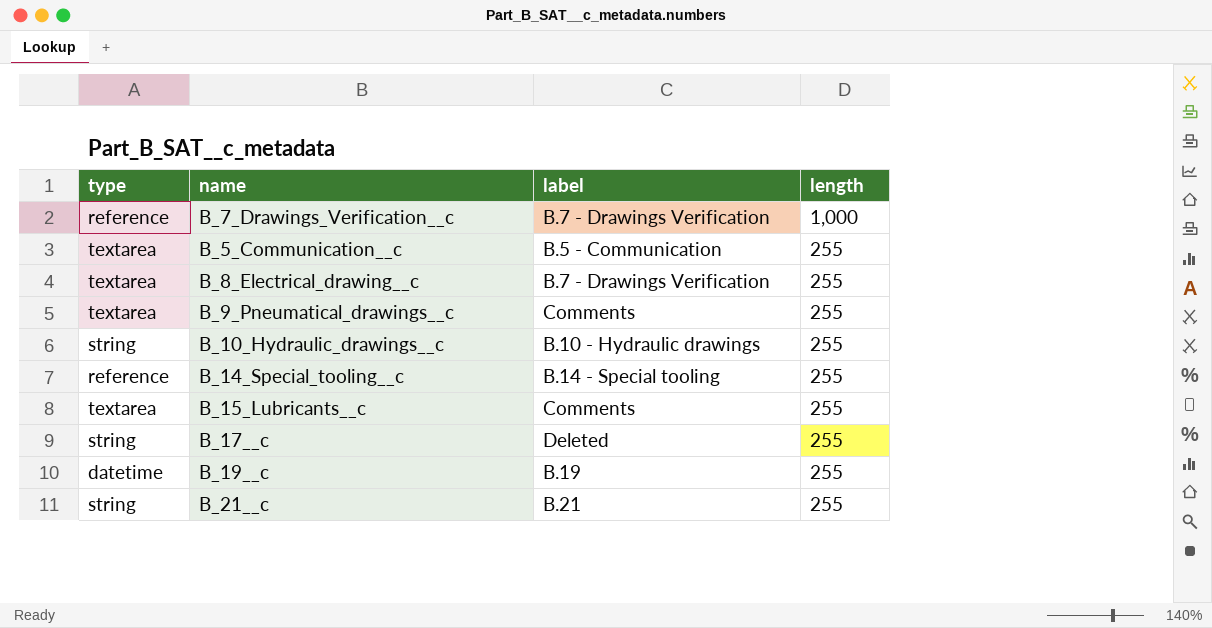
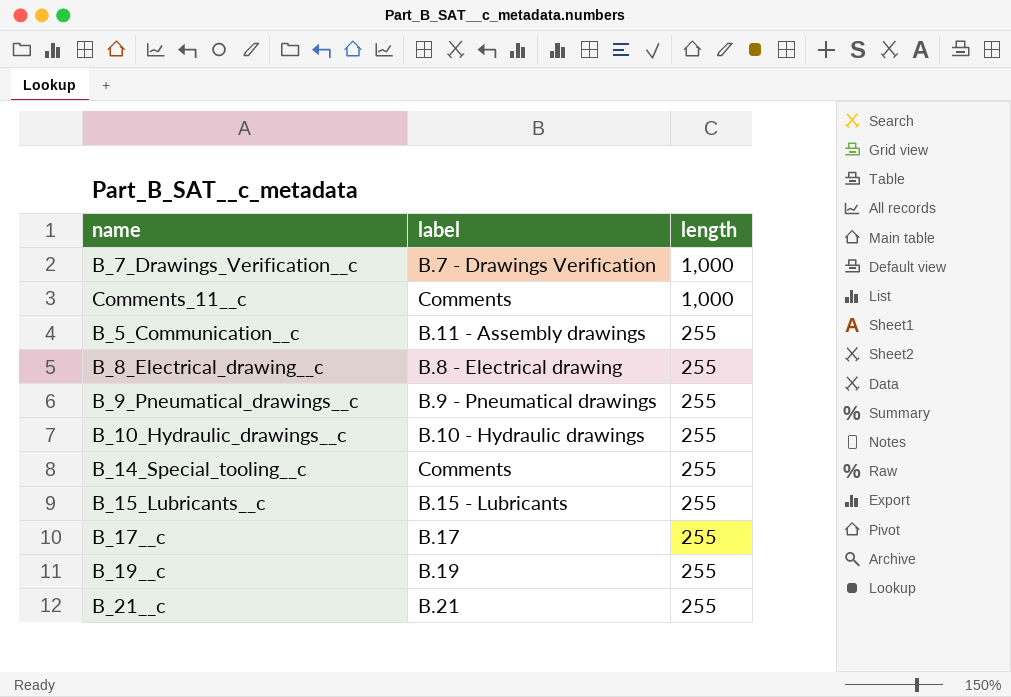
column type | position: 1 -> none
row Comments_11__c: none -> Comments | 1,000
B_5_Communication__c | label: B.5 - Communication -> B.11 - Assembly drawings
B_8_Electrical_drawing__c | label: B.7 - Drawings Verification -> B.8 - Electrical drawing
B_9_Pneumatical_drawings__c | label: Comments -> B.9 - Pneumatical drawings
B_14_Special_tooling__c | label: B.14 - Special tooling -> Comments
B_15_Lubricants__c | label: Comments -> B.15 - Lubricants
B_17__c | label: Deleted -> B.17

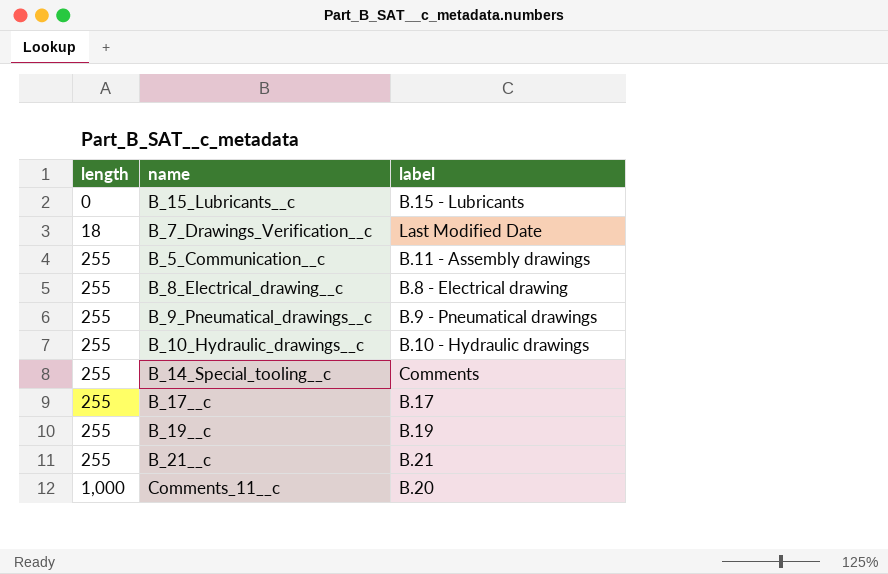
row order: length descending -> length ascending
column length | position: 3 -> 1
B_15_Lubricants__c | length: 255 -> 0
B_7_Drawings_Verification__c | length: 1,000 -> 18
B_7_Drawings_Verification__c | label: B.7 - Drawings Verification -> Last Modified Date
Comments_11__c | label: Comments -> B.20

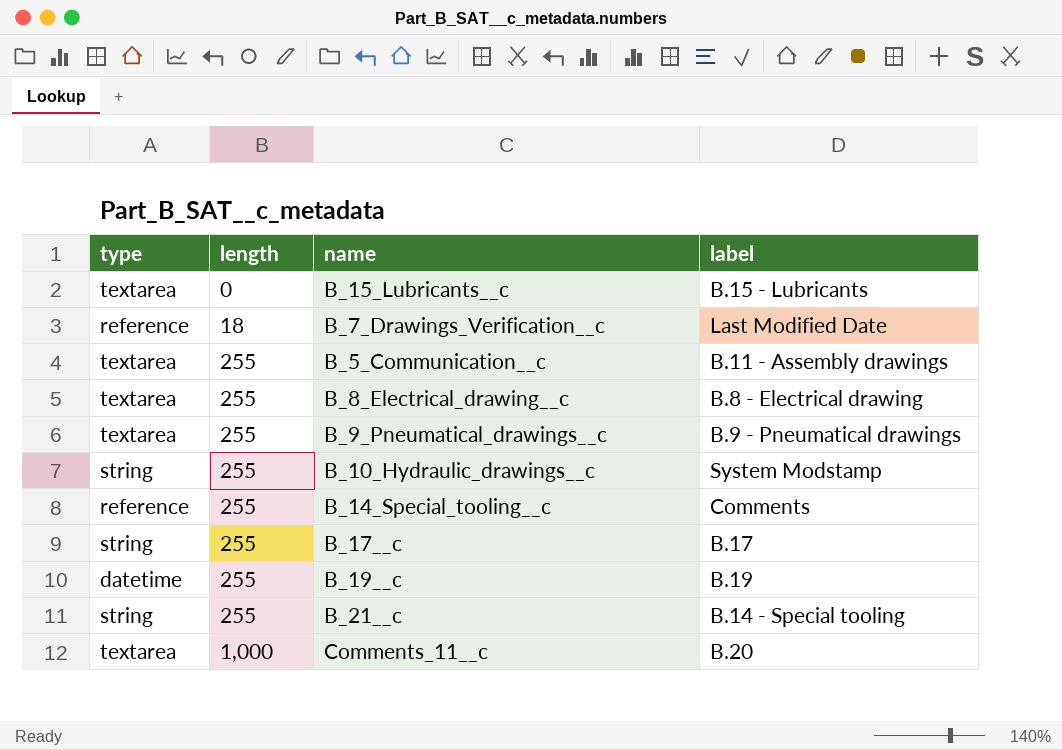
column type | position: none -> 1
B_10_Hydraulic_drawings__c | label: B.10 - Hydraulic drawings -> System Modstamp
B_21__c | label: B.21 -> B.14 - Special tooling

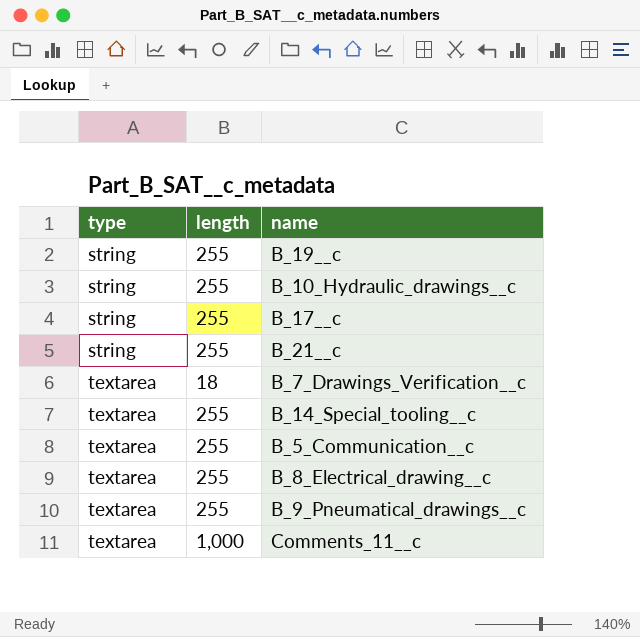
row order: length ascending -> type ascending
column label | position: 4 -> none
row B_15_Lubricants__c: textarea | 0 | B.15 - Lubricants -> none
B_19__c | type: datetime -> string
B_7_Drawings_Verification__c | type: reference -> textarea
B_14_Special_tooling__c | type: reference -> textarea

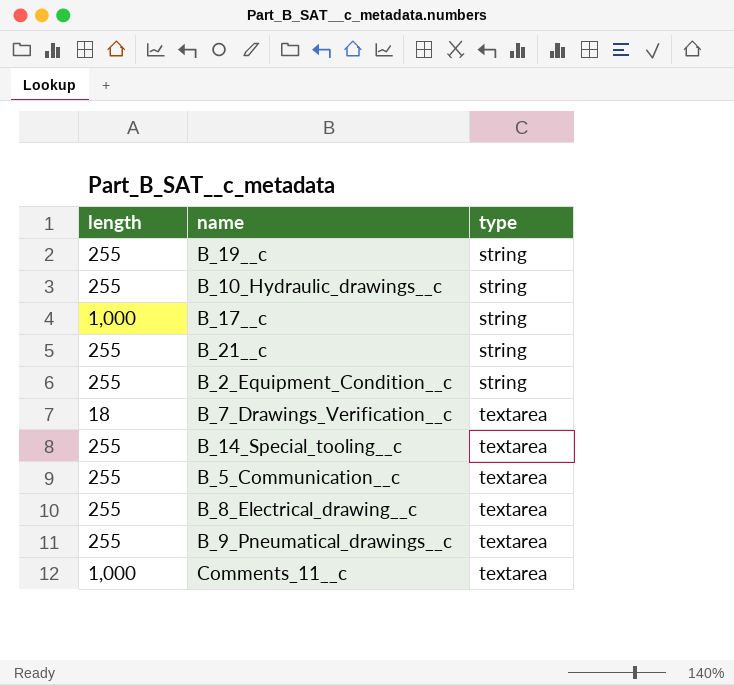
column type | position: 1 -> 3
B_17__c | length: 255 -> 1,000
row B_2_Equipment_Condition__c: none -> 255 | string

